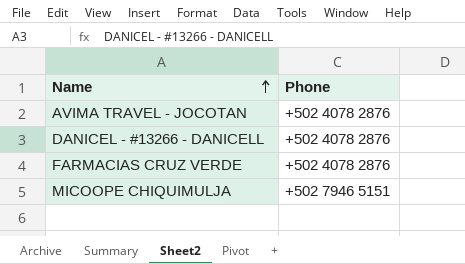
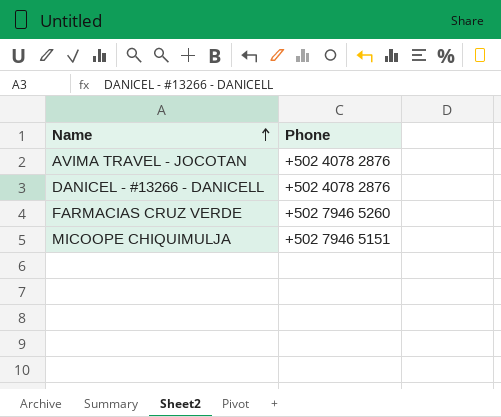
FARMACIAS CRUZ VERDE | Phone: +502 4078 2876 -> +502 7946 5260

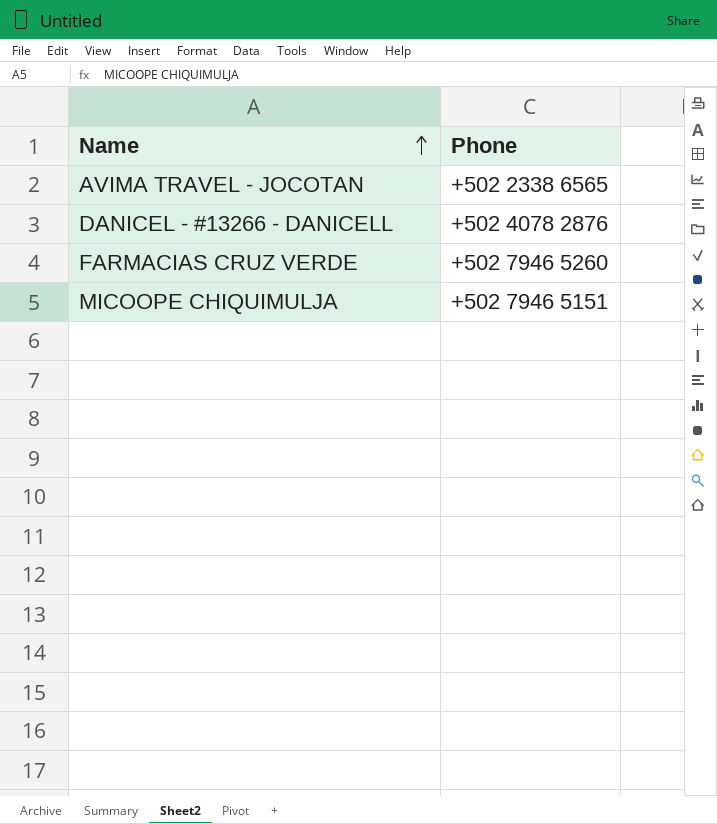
AVIMA TRAVEL - JOCOTAN | Phone: +502 4078 2876 -> +502 2338 6565

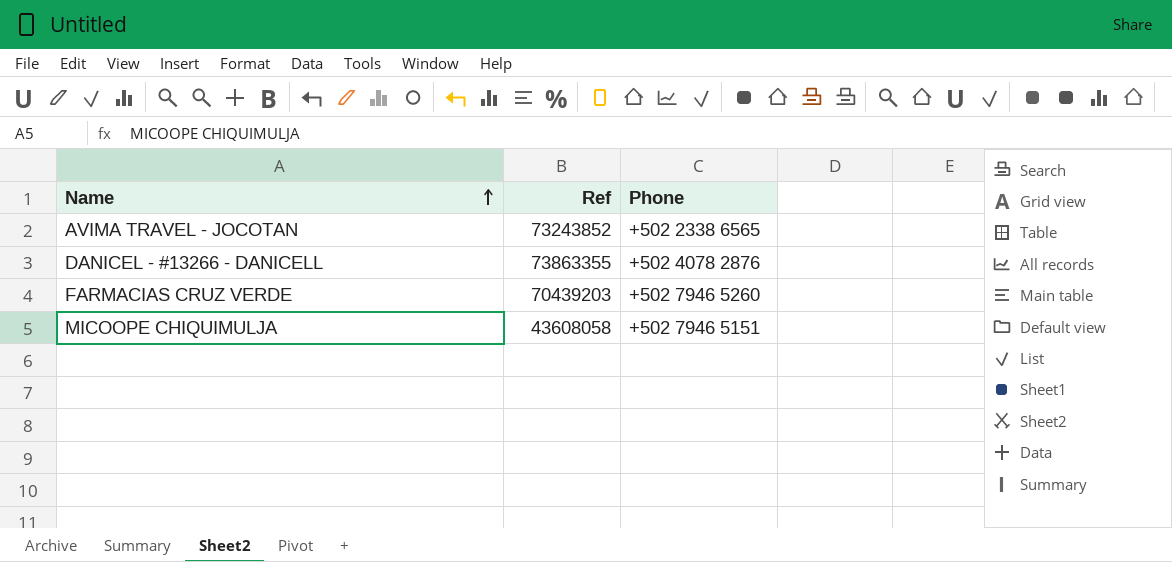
column Ref | position: none -> 2

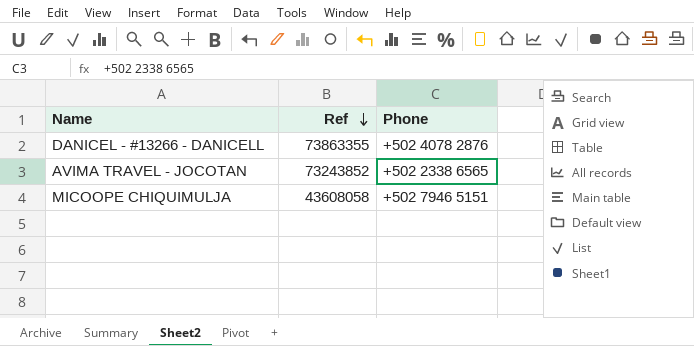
row order: Name ascending -> Ref descending
row FARMACIAS CRUZ VERDE: 70439203 | +502 7946 5260 -> none

